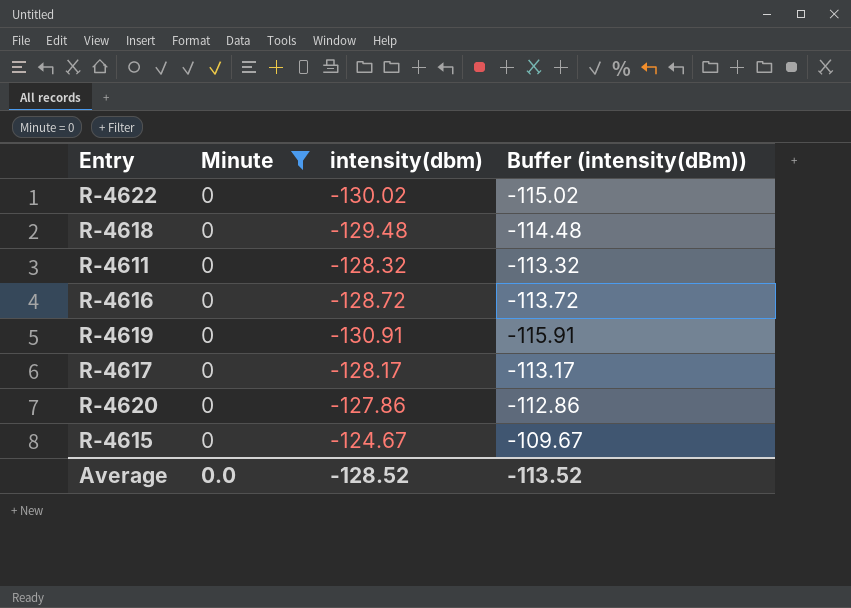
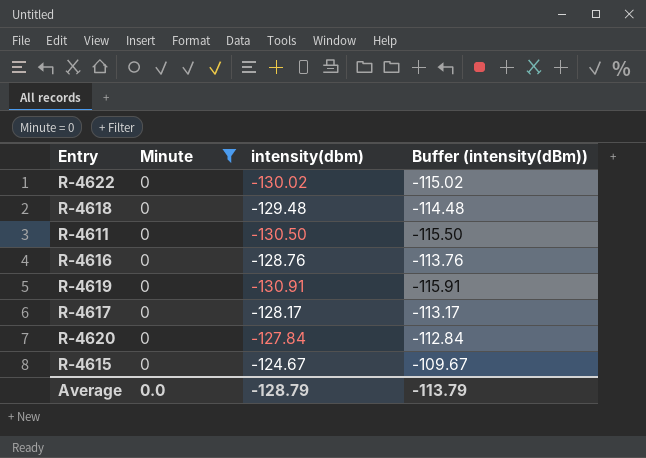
R-4611 | intensity(dbm): -128.32 -> -130.50
R-4611 | Buffer (intensity(dBm)): -113.32 -> -115.50
R-4616 | intensity(dbm): -128.72 -> -128.76
R-4616 | Buffer (intensity(dBm)): -113.72 -> -113.76
R-4620 | intensity(dbm): -127.86 -> -127.84
R-4620 | Buffer (intensity(dBm)): -112.86 -> -112.84
Average | intensity(dbm): -128.52 -> -128.79
Average | Buffer (intensity(dBm)): -113.52 -> -113.79

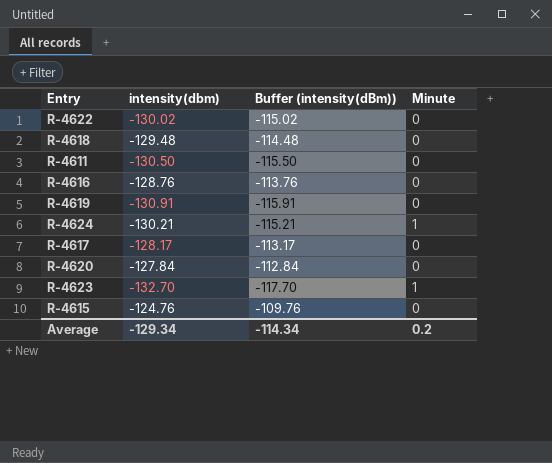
filter: Minute = 0 -> none
column Minute | position: 2 -> 4
R-4615 | intensity(dbm): -124.67 -> -124.76
R-4615 | Buffer (intensity(dBm)): -109.67 -> -109.76
Average | intensity(dbm): -128.79 -> -129.34
Average | Buffer (intensity(dBm)): -113.79 -> -114.34
Average | Minute: 0.0 -> 0.2

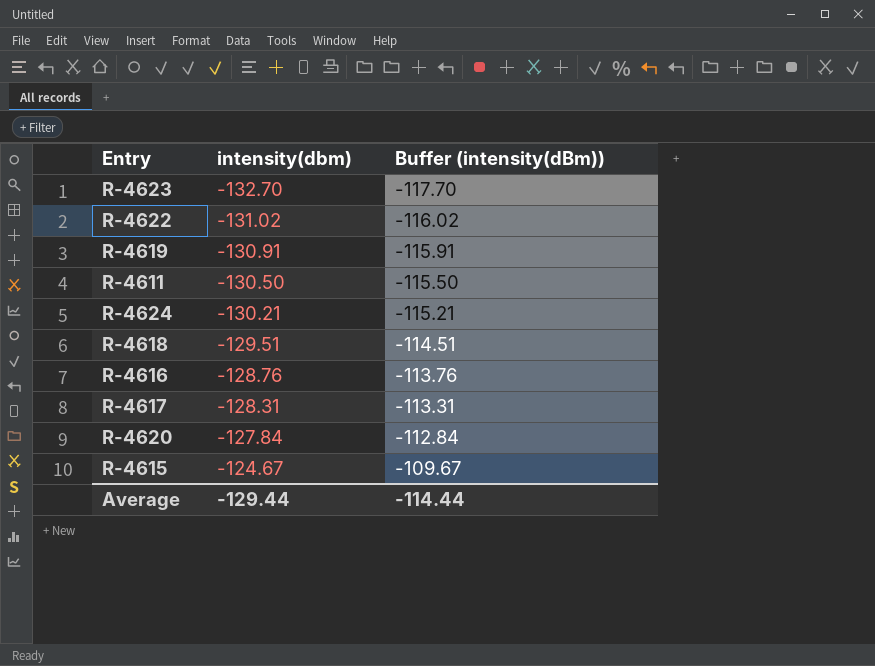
row order: none -> intensity(dbm) ascending
column Minute | position: 4 -> none
R-4622 | intensity(dbm): -130.02 -> -131.02
R-4622 | Buffer (intensity(dBm)): -115.02 -> -116.02
R-4618 | intensity(dbm): -129.48 -> -129.51
R-4618 | Buffer (intensity(dBm)): -114.48 -> -114.51
R-4617 | intensity(dbm): -128.17 -> -128.31
R-4617 | Buffer (intensity(dBm)): -113.17 -> -113.31
R-4615 | intensity(dbm): -124.76 -> -124.67
R-4615 | Buffer (intensity(dBm)): -109.76 -> -109.67
Average | intensity(dbm): -129.34 -> -129.44
Average | Buffer (intensity(dBm)): -114.34 -> -114.44

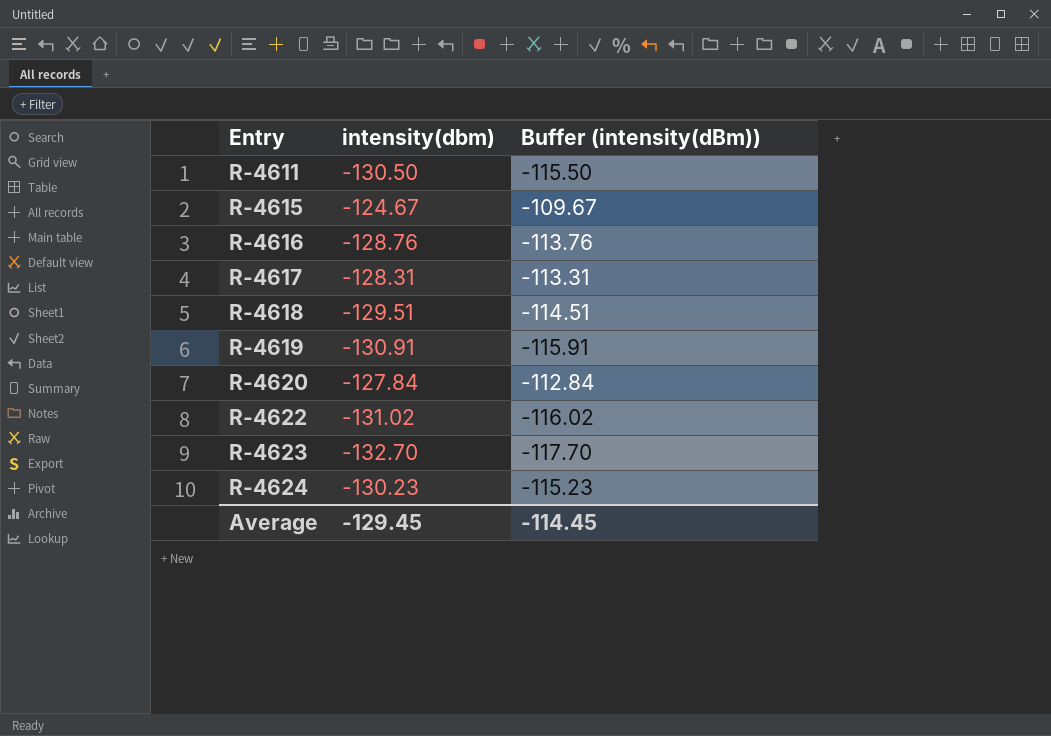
row order: intensity(dbm) ascending -> Entry ascending
R-4624 | intensity(dbm): -130.21 -> -130.23
R-4624 | Buffer (intensity(dBm)): -115.21 -> -115.23
Average | intensity(dbm): -129.44 -> -129.45
Average | Buffer (intensity(dBm)): -114.44 -> -114.45

